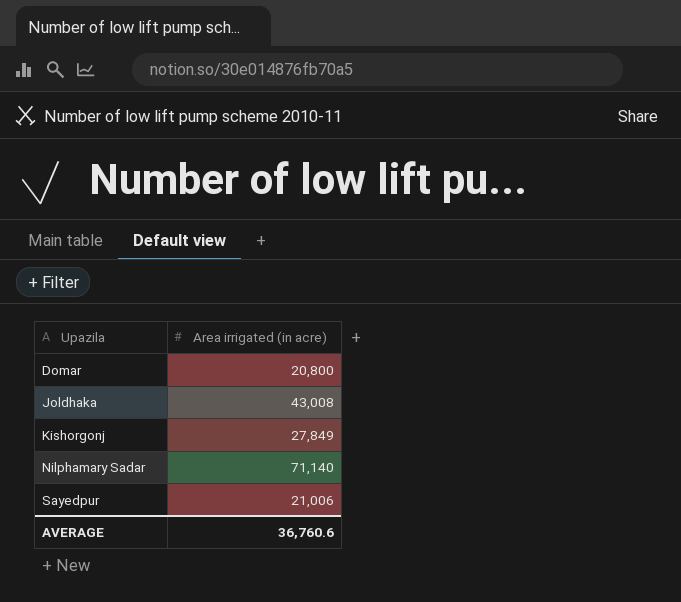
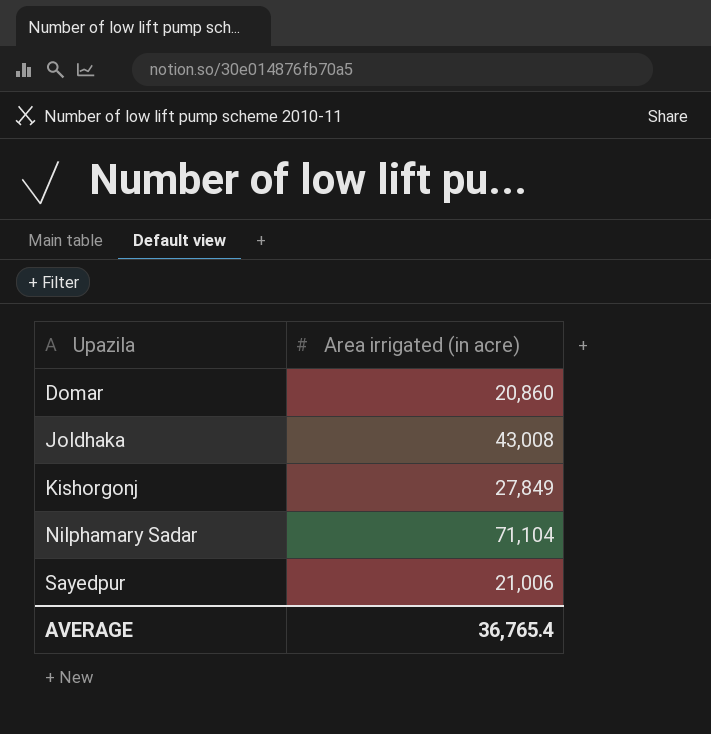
Domar | Area irrigated (in acre): 20,800 -> 20,860
Nilphamary Sadar | Area irrigated (in acre): 71,140 -> 71,104
AVERAGE | Area irrigated (in acre): 36,760.6 -> 36,765.4

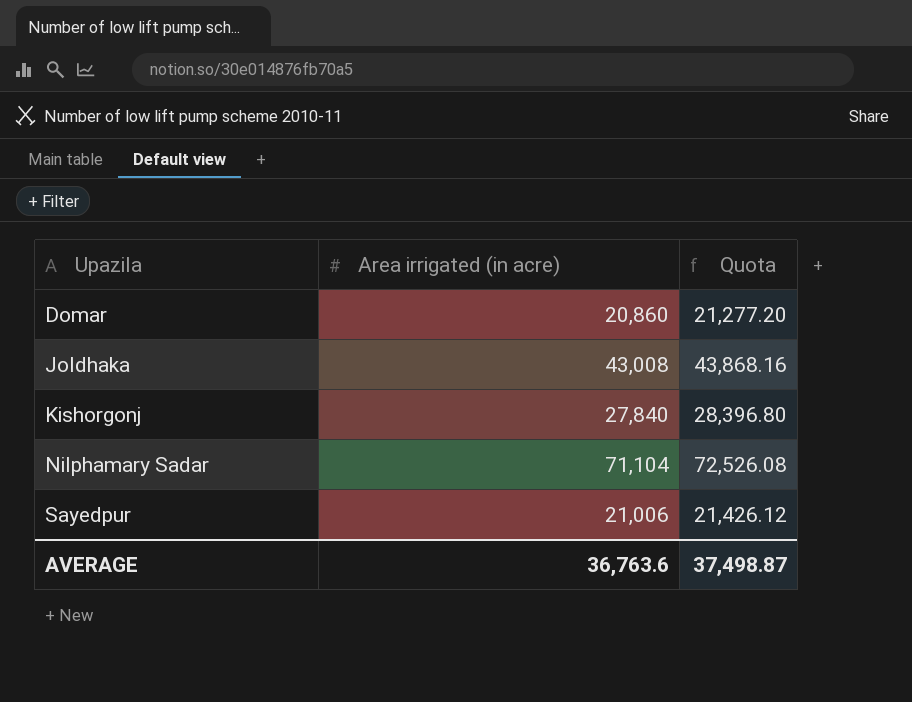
column Quota | formula: none -> [Area irrigated (in acre)] * 1.02
Kishorgonj | Area irrigated (in acre): 27,849 -> 27,840
AVERAGE | Area irrigated (in acre): 36,765.4 -> 36,763.6

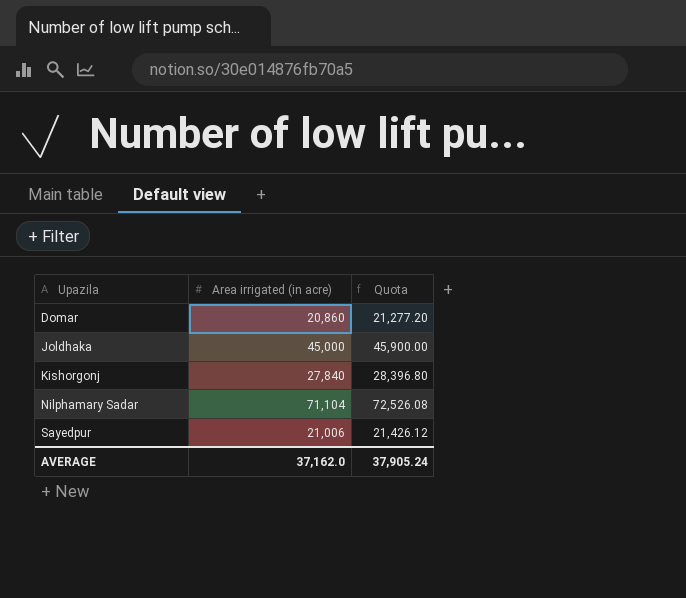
Joldhaka | Area irrigated (in acre): 43,008 -> 45,000
Joldhaka | Quota: 43,868.16 -> 45,900.00
AVERAGE | Area irrigated (in acre): 36,763.6 -> 37,162.0
AVERAGE | Quota: 37,498.87 -> 37,905.24

